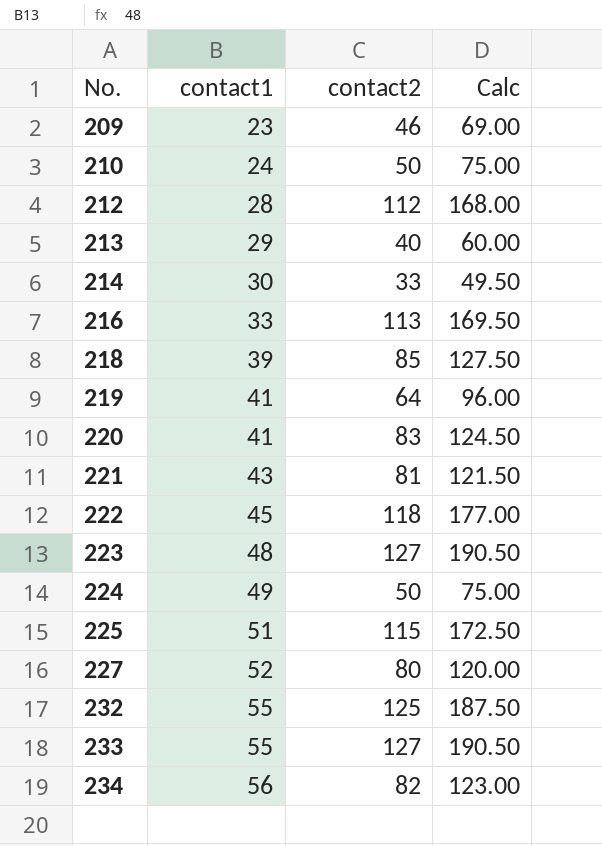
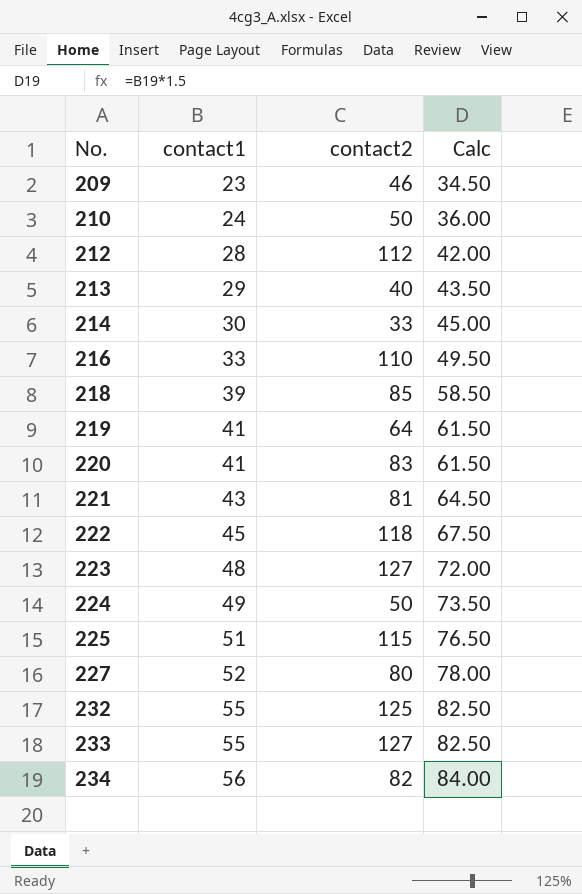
column Calc | formula: [contact2] * 1.5 -> [contact1] * 1.5
216 | contact2: 113 -> 110

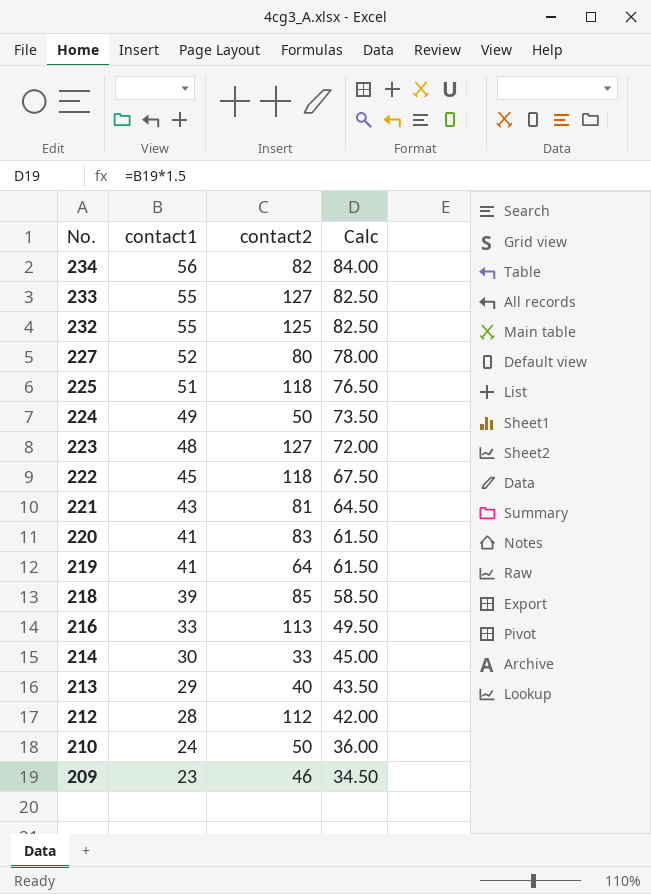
row order: No. ascending -> No. descending
225 | contact2: 115 -> 118
216 | contact2: 110 -> 113

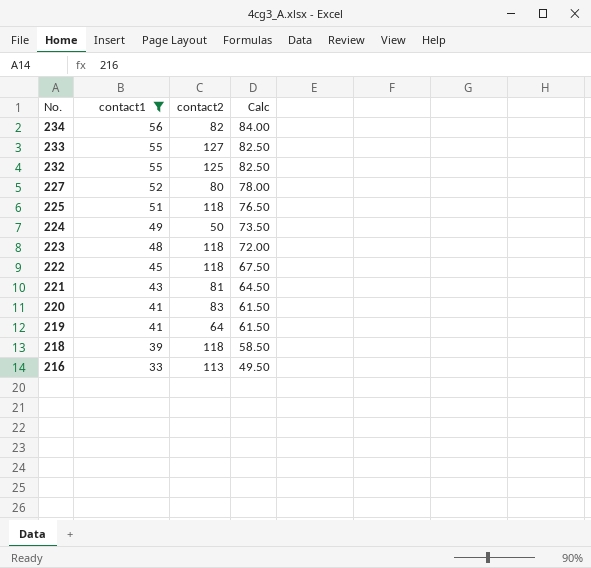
filter: none -> contact1 >= 33
223 | contact2: 127 -> 118
218 | contact2: 85 -> 118

